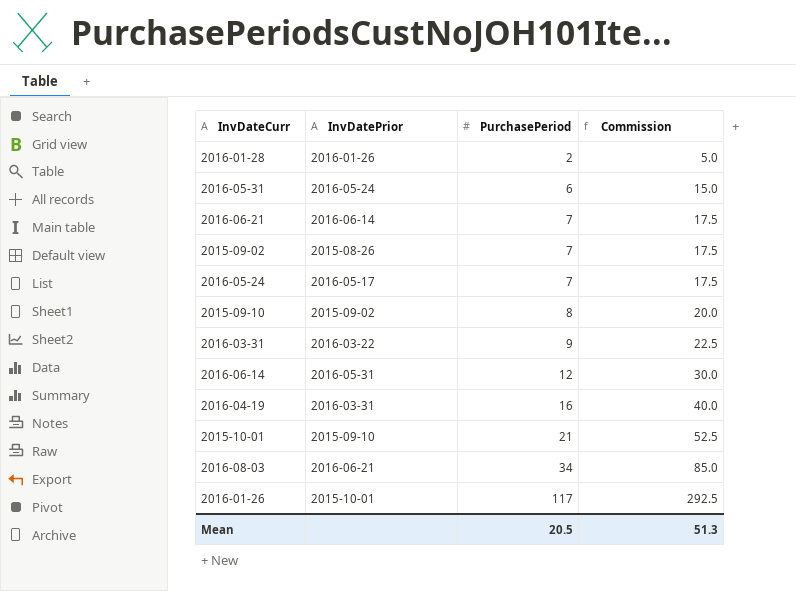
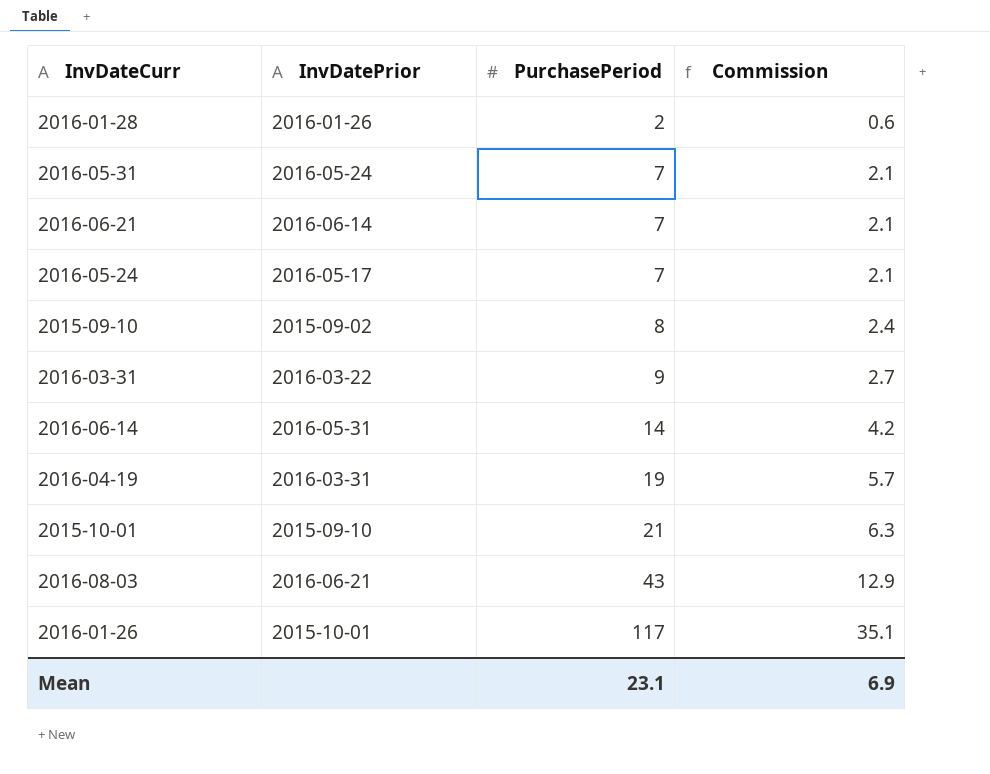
column Commission | formula: [PurchasePeriod] * 2.5 -> [PurchasePeriod] * 0.3
row 2015-09-02: 2015-08-26 | 7 | 17.5 -> none
2016-05-31 | PurchasePeriod: 6 -> 7
2016-06-14 | PurchasePeriod: 12 -> 14
2016-04-19 | PurchasePeriod: 16 -> 19
2016-08-03 | PurchasePeriod: 34 -> 43
Mean | PurchasePeriod: 20.5 -> 23.1
Mean | Commission: 51.3 -> 6.9

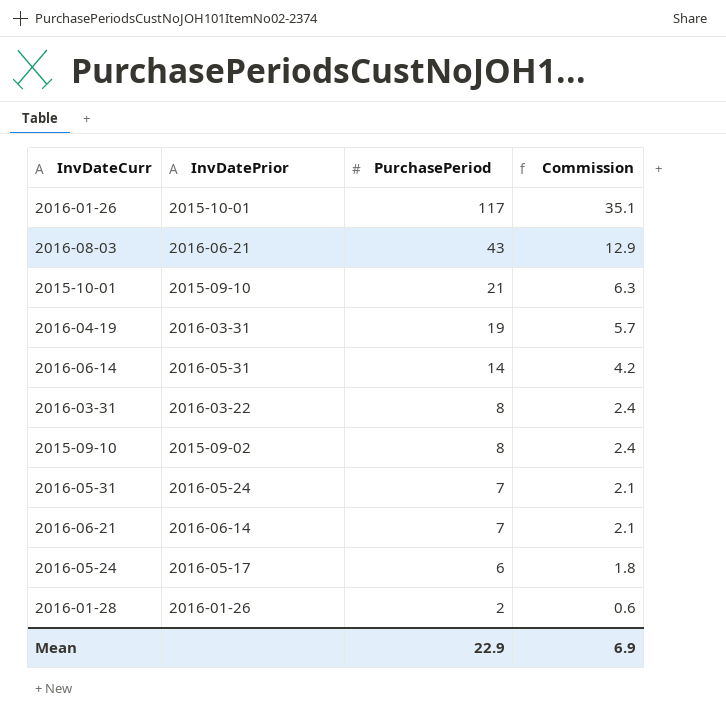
row order: PurchasePeriod ascending -> PurchasePeriod descending
2016-03-31 | PurchasePeriod: 9 -> 8
2016-03-31 | Commission: 2.7 -> 2.4
2016-05-24 | PurchasePeriod: 7 -> 6
2016-05-24 | Commission: 2.1 -> 1.8
Mean | PurchasePeriod: 23.1 -> 22.9

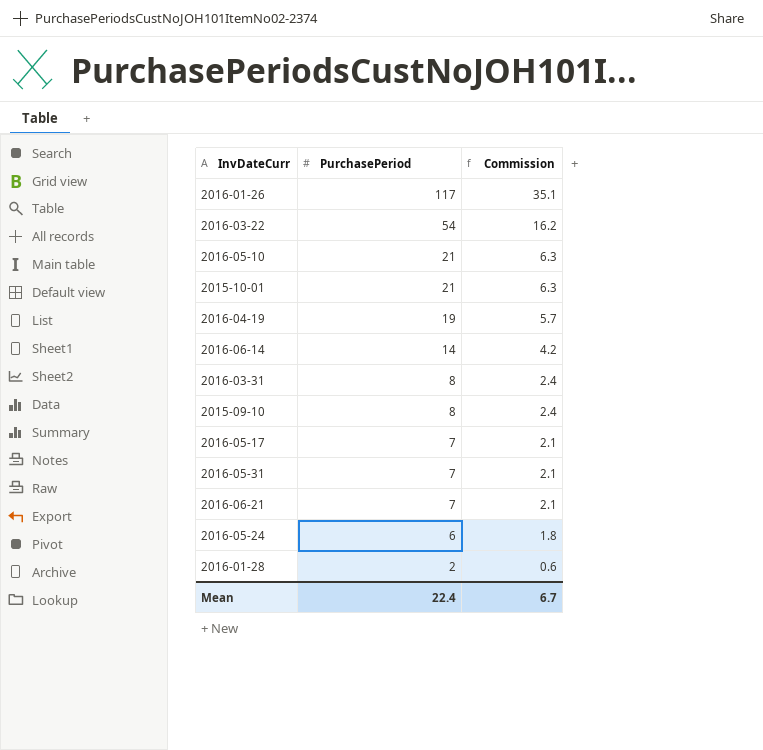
column InvDatePrior | position: 2 -> none
row 2016-08-03: 2016-06-21 | 43 | 12.9 -> none
row 2016-03-22: none -> 54 | 16.2
row 2016-05-10: none -> 21 | 6.3
row 2016-05-17: none -> 7 | 2.1
Mean | PurchasePeriod: 22.9 -> 22.4
Mean | Commission: 6.9 -> 6.7

